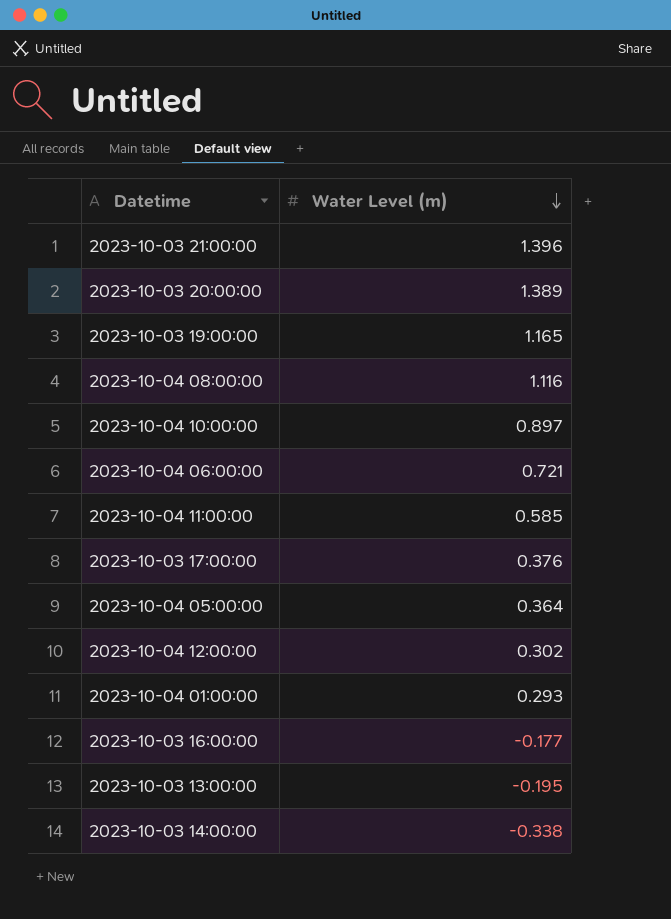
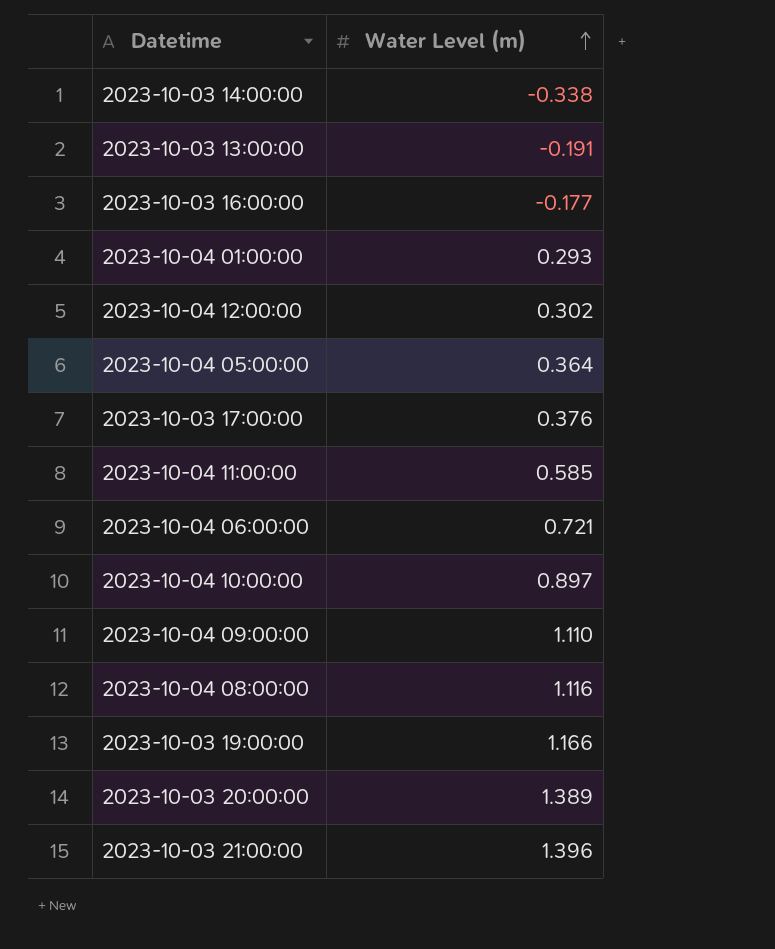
row order: Water Level (m) descending -> Water Level (m) ascending
2023-10-03 13:00:00 | Water Level (m): -0.195 -> -0.191
row 2023-10-04 09:00:00: none -> 1.110
2023-10-03 19:00:00 | Water Level (m): 1.165 -> 1.166

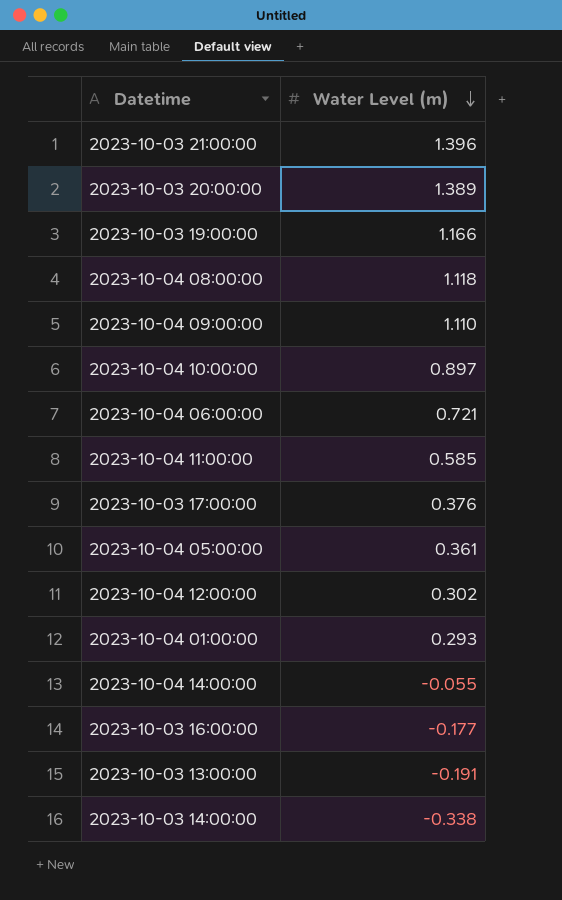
row order: Water Level (m) ascending -> Water Level (m) descending
2023-10-04 08:00:00 | Water Level (m): 1.116 -> 1.118
2023-10-04 05:00:00 | Water Level (m): 0.364 -> 0.361
row 2023-10-04 14:00:00: none -> -0.055

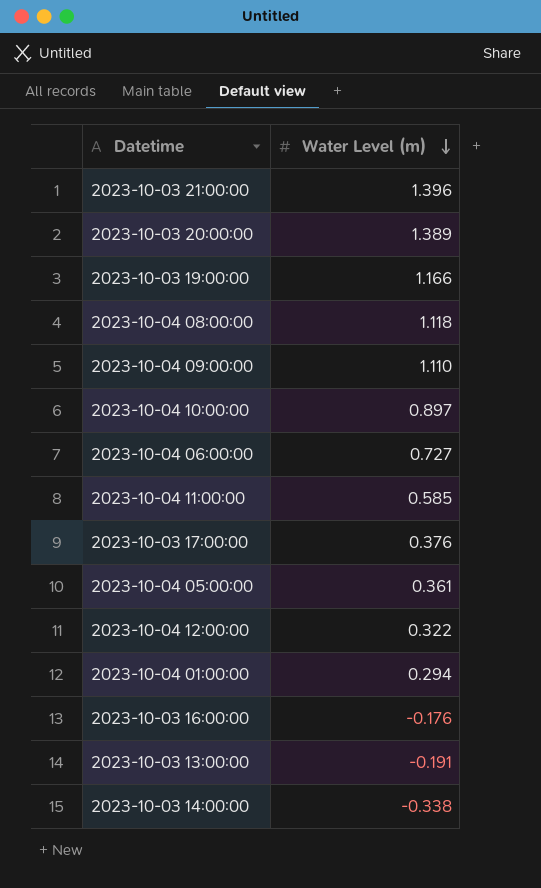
row 2023-10-04 14:00:00: -0.055 -> none
2023-10-04 06:00:00 | Water Level (m): 0.721 -> 0.727
2023-10-04 12:00:00 | Water Level (m): 0.302 -> 0.322
2023-10-04 01:00:00 | Water Level (m): 0.293 -> 0.294
2023-10-03 16:00:00 | Water Level (m): -0.177 -> -0.176

